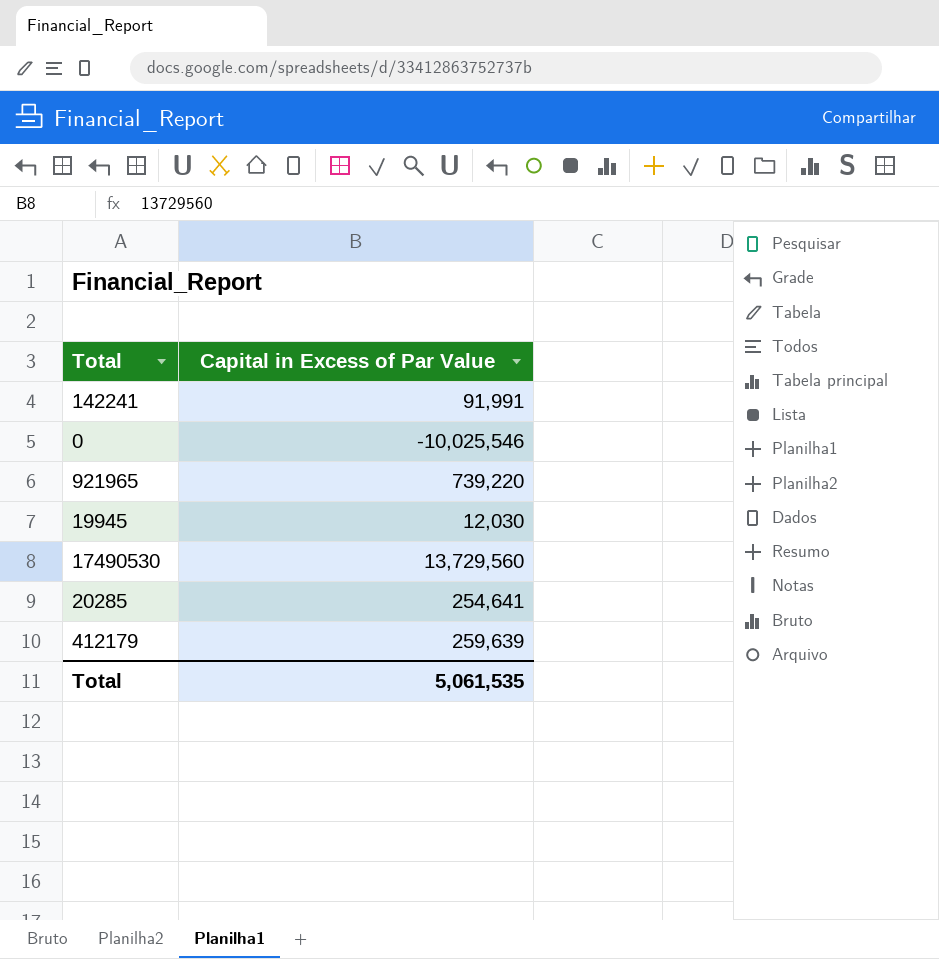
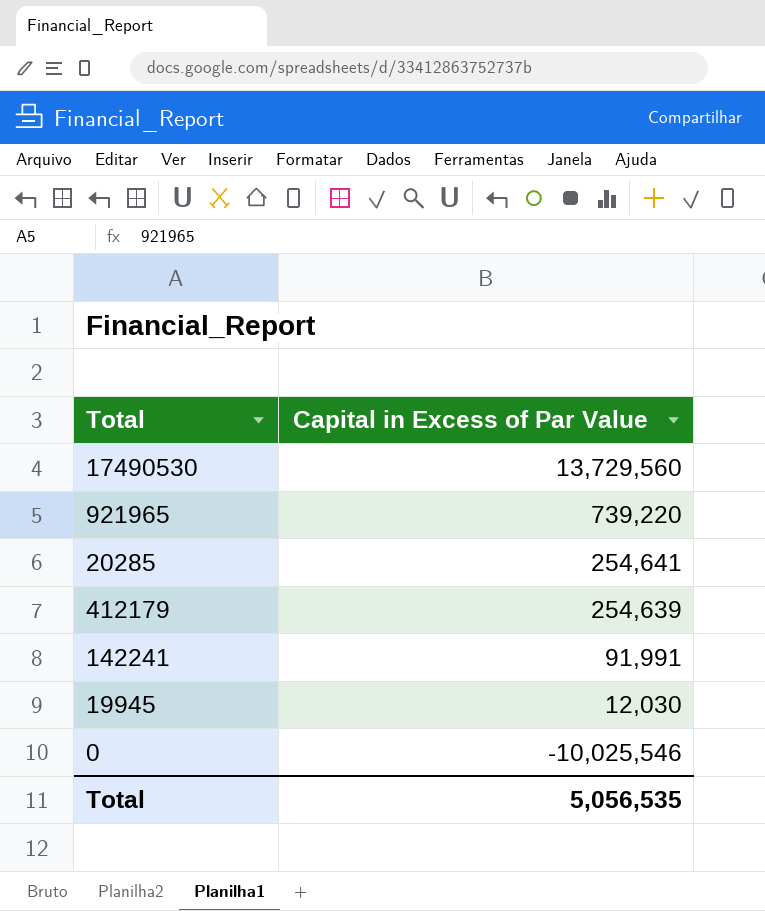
row order: none -> Capital in Excess of Par Value descending
412179 | Capital in Excess of Par Value: 259,639 -> 254,639
Total | Capital in Excess of Par Value: 5,061,535 -> 5,056,535

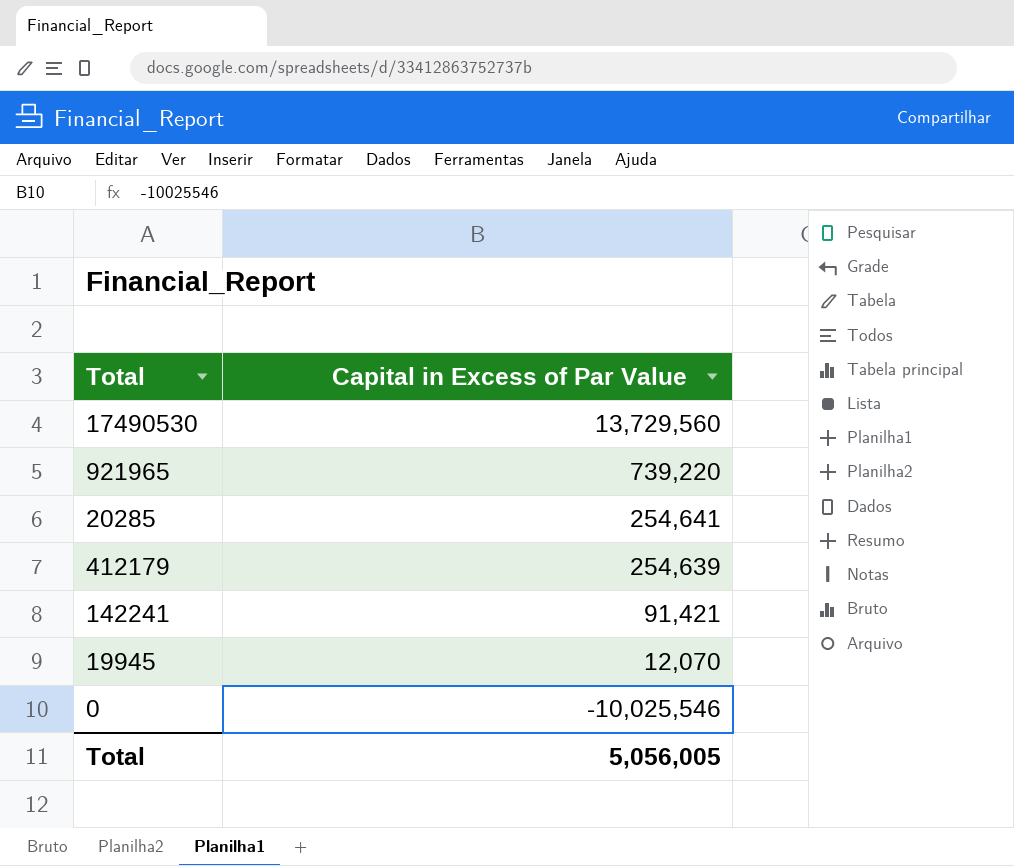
142241 | Capital in Excess of Par Value: 91,991 -> 91,421
19945 | Capital in Excess of Par Value: 12,030 -> 12,070
Total | Capital in Excess of Par Value: 5,056,535 -> 5,056,005

